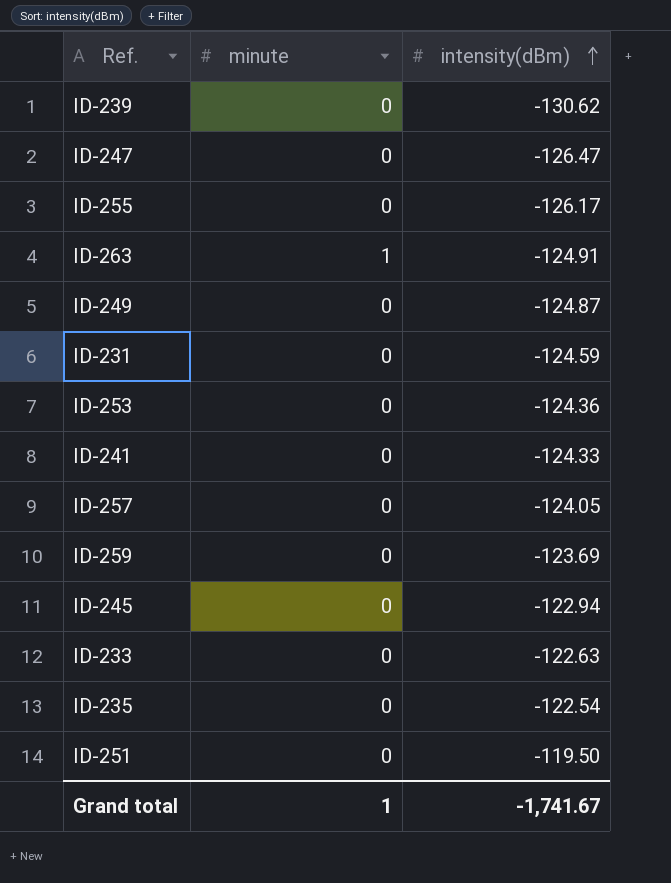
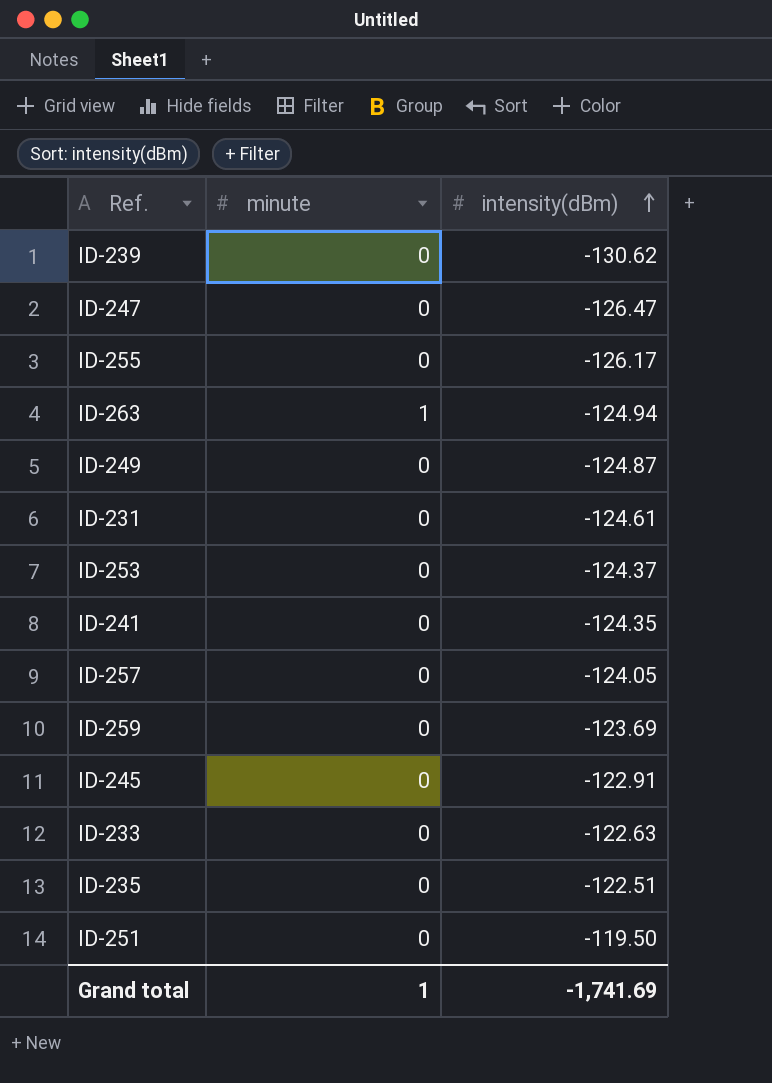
ID-263 | intensity(dBm): -124.91 -> -124.94
ID-231 | intensity(dBm): -124.59 -> -124.61
ID-253 | intensity(dBm): -124.36 -> -124.37
ID-241 | intensity(dBm): -124.33 -> -124.35
ID-245 | intensity(dBm): -122.94 -> -122.91
ID-235 | intensity(dBm): -122.54 -> -122.51
Grand total | intensity(dBm): -1,741.67 -> -1,741.69

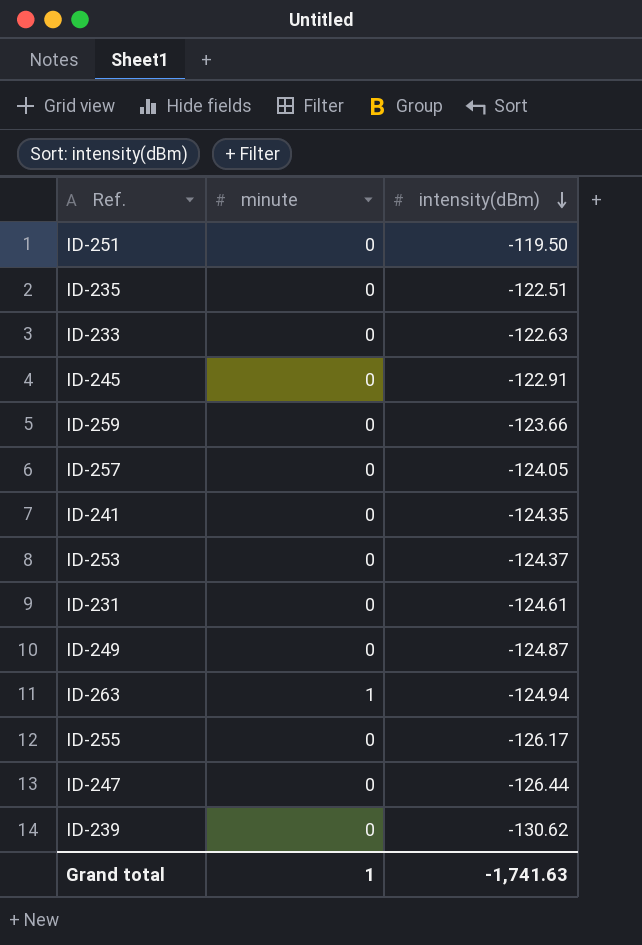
row order: intensity(dBm) ascending -> intensity(dBm) descending
ID-259 | intensity(dBm): -123.69 -> -123.66
ID-247 | intensity(dBm): -126.47 -> -126.44
Grand total | intensity(dBm): -1,741.69 -> -1,741.63

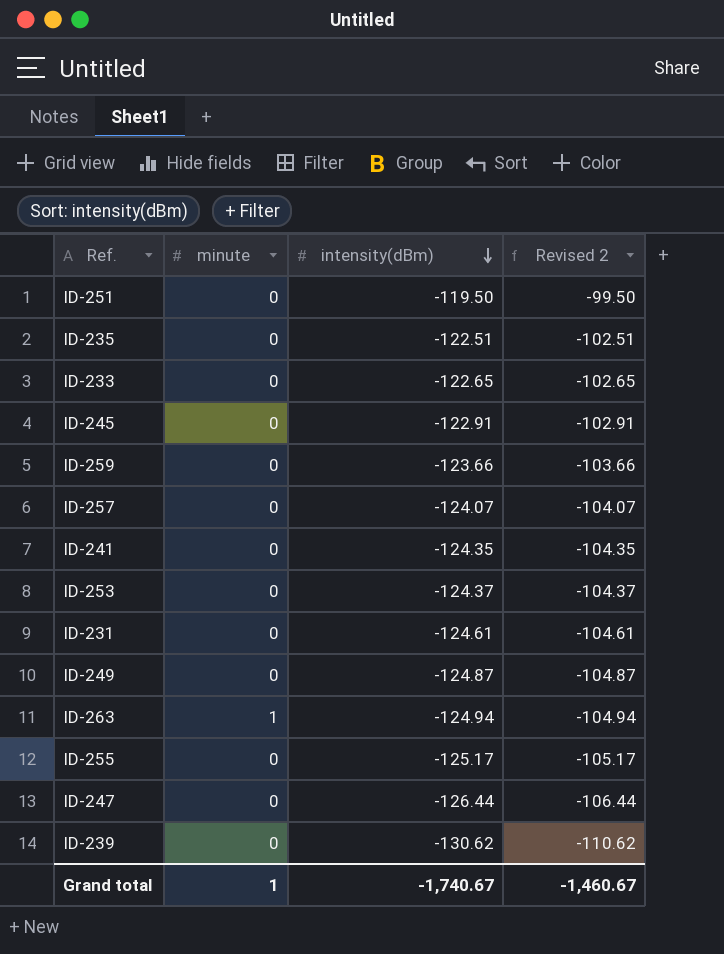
column Revised 2 | formula: none -> [intensity(dBm)] + 20
ID-233 | intensity(dBm): -122.63 -> -122.65
ID-257 | intensity(dBm): -124.05 -> -124.07
ID-255 | intensity(dBm): -126.17 -> -125.17
Grand total | intensity(dBm): -1,741.63 -> -1,740.67

